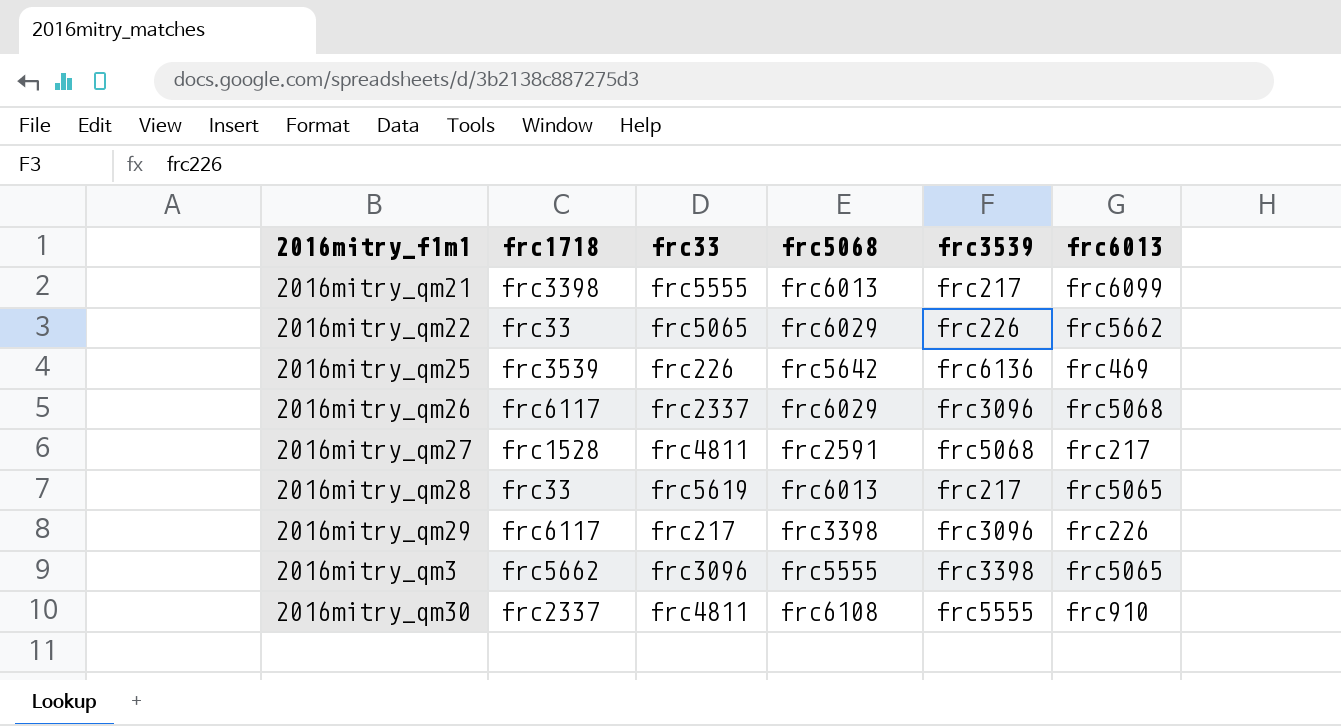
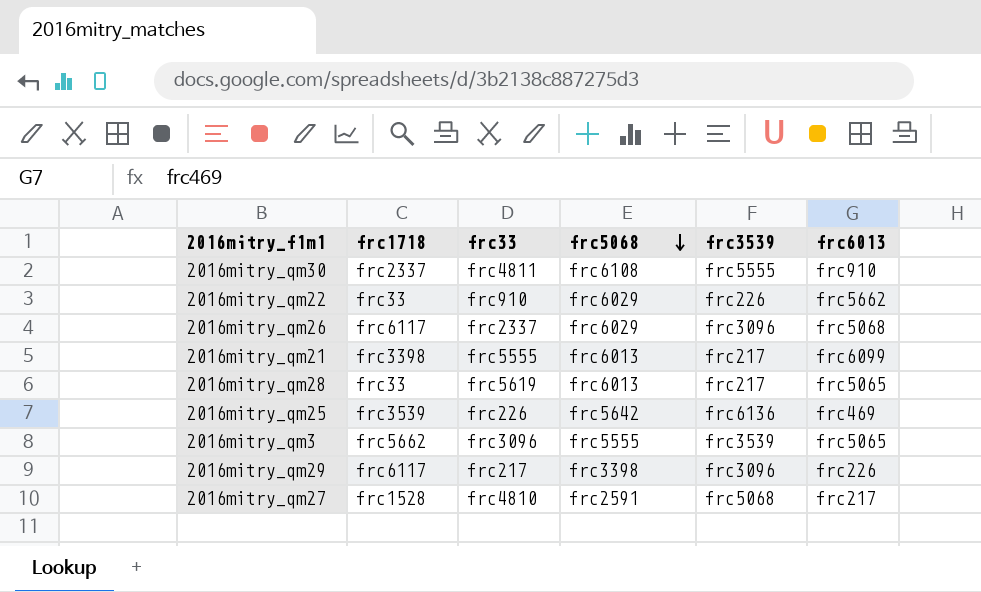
row order: none -> frc5068 descending
2016mitry_qm22 | frc33: frc5065 -> frc910
2016mitry_qm3 | frc3539: frc3398 -> frc3539
2016mitry_qm27 | frc33: frc4811 -> frc4810

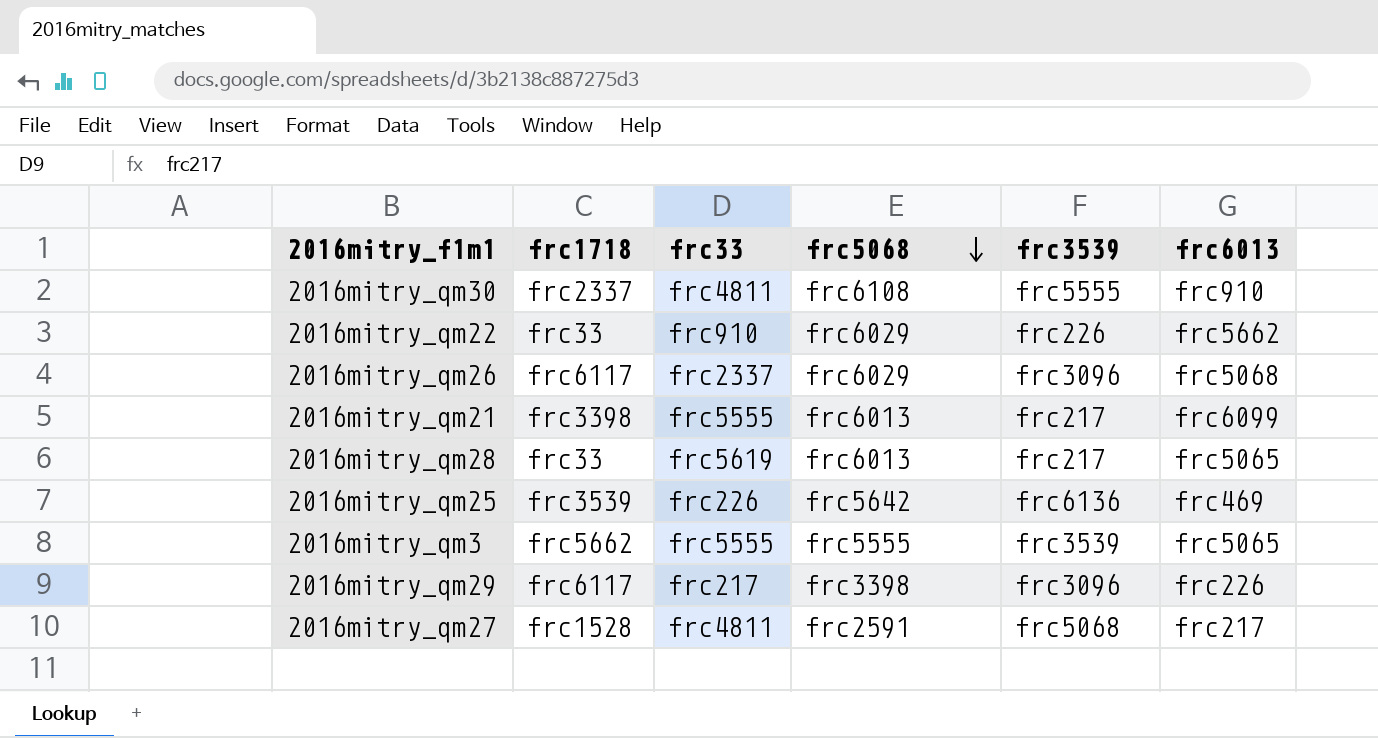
2016mitry_qm3 | frc33: frc3096 -> frc5555
2016mitry_qm27 | frc33: frc4810 -> frc4811

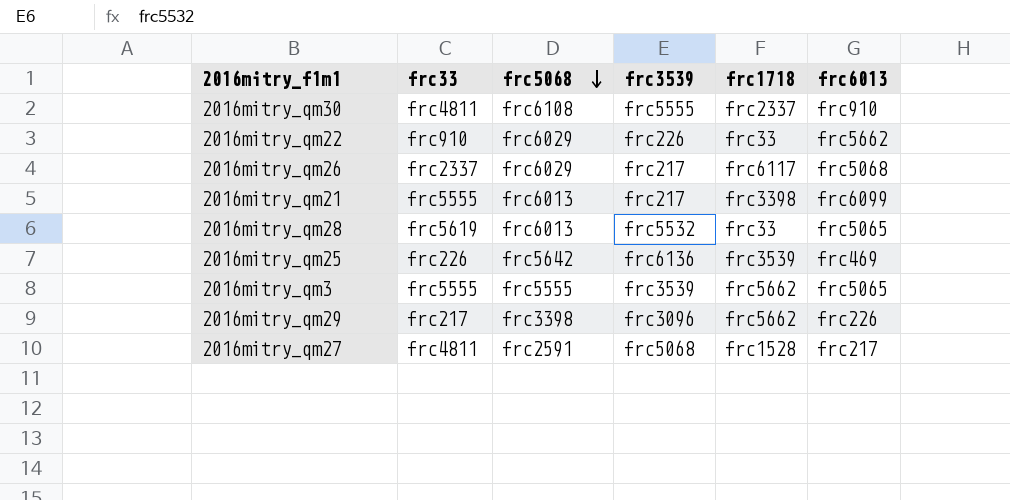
column frc1718 | position: 2 -> 5
2016mitry_qm26 | frc3539: frc3096 -> frc217
2016mitry_qm28 | frc3539: frc217 -> frc5532
2016mitry_qm29 | frc1718: frc6117 -> frc5662

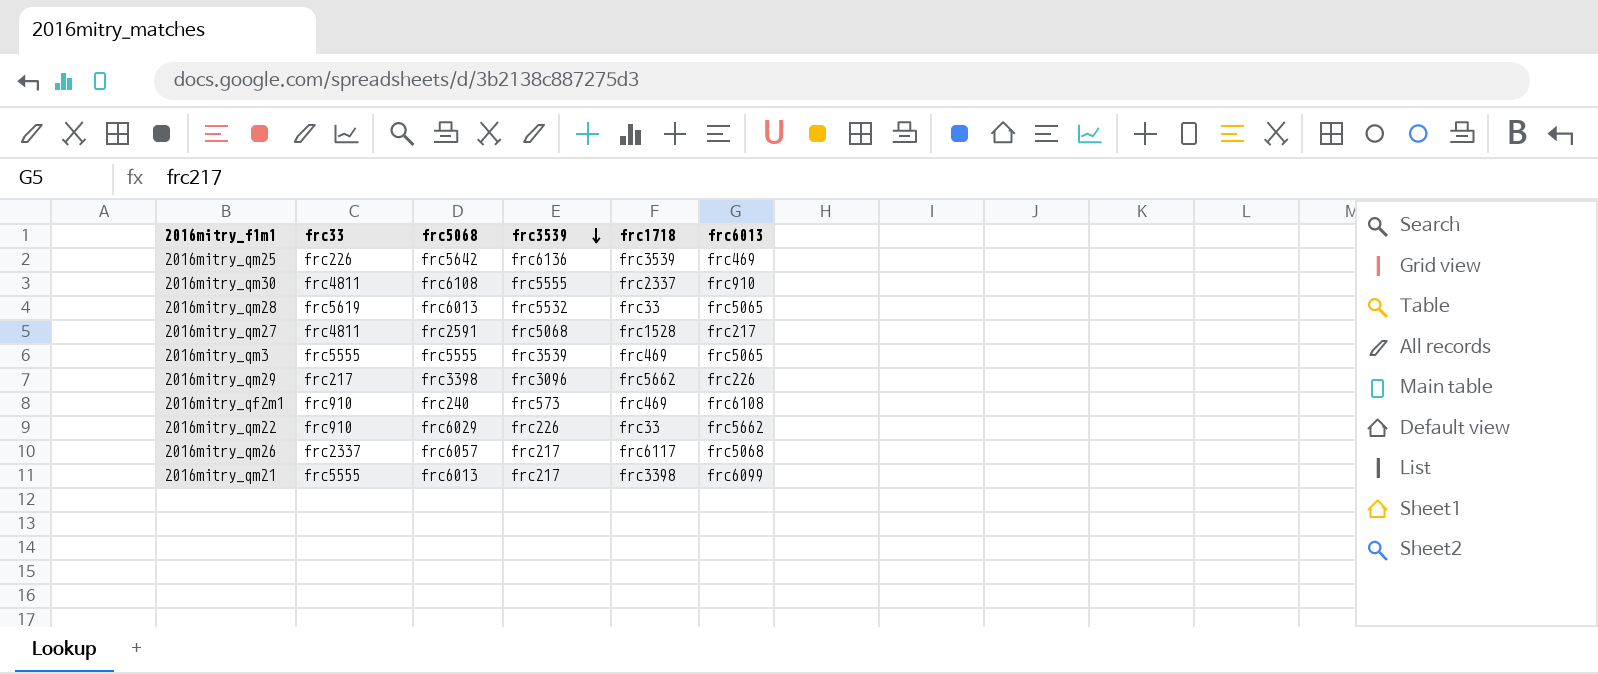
row order: frc5068 descending -> frc3539 descending
2016mitry_qm3 | frc1718: frc5662 -> frc469
row 2016mitry_qf2m1: none -> frc910 | frc240 | frc573 | frc469 | frc6108
2016mitry_qm26 | frc5068: frc6029 -> frc6057

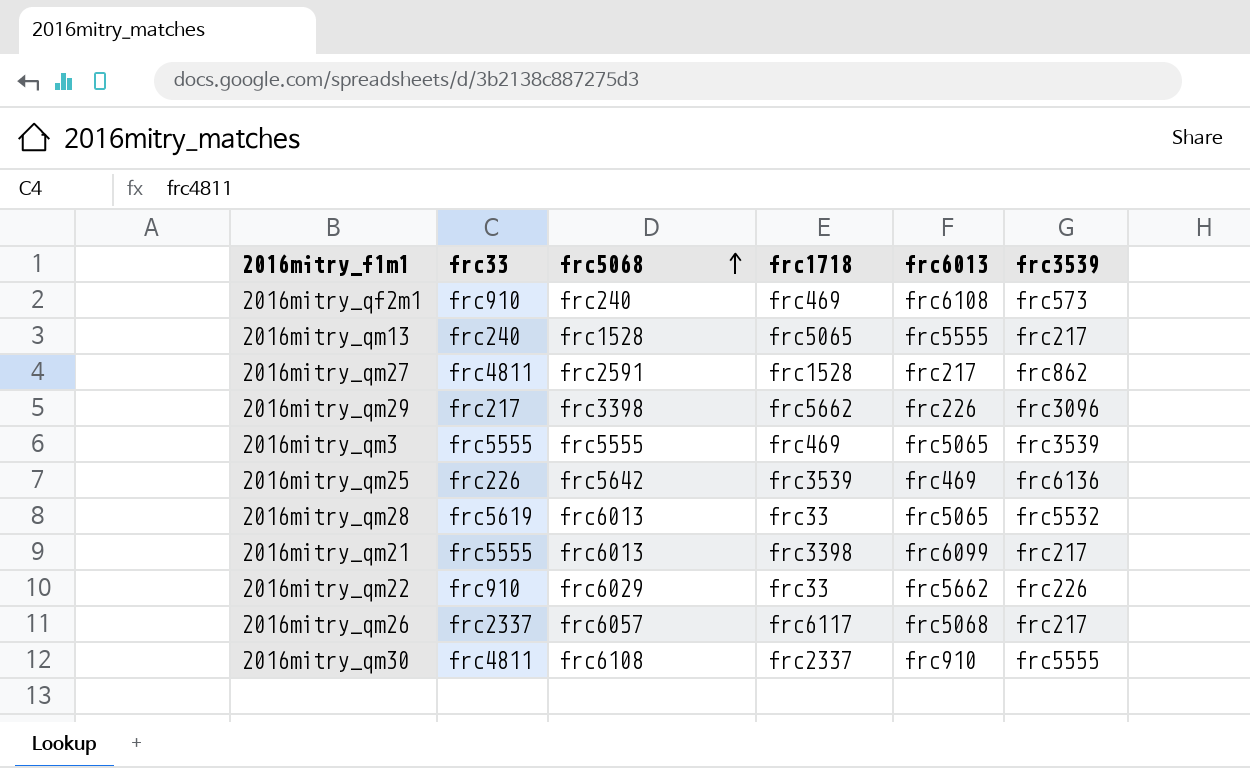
row order: frc3539 descending -> frc5068 ascending
column frc3539 | position: 4 -> 6
row 2016mitry_qm13: none -> frc240 | frc1528 | frc5065 | frc5555 | frc217
2016mitry_qm27 | frc3539: frc5068 -> frc862

